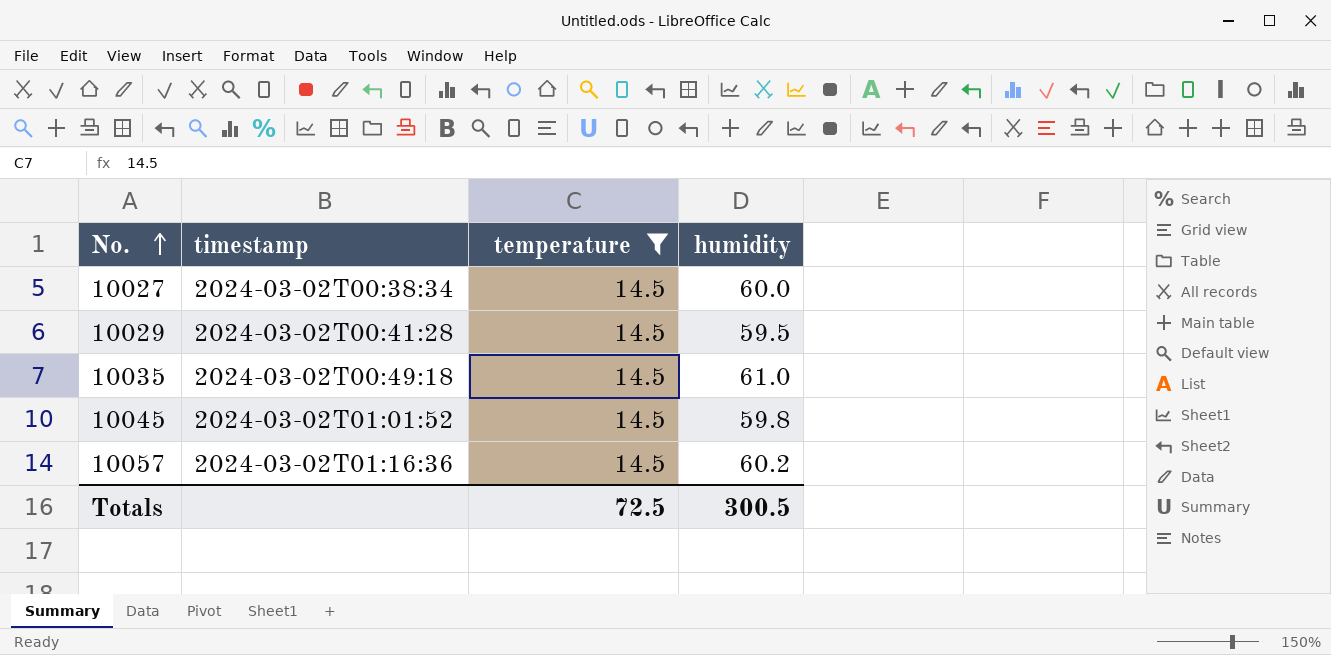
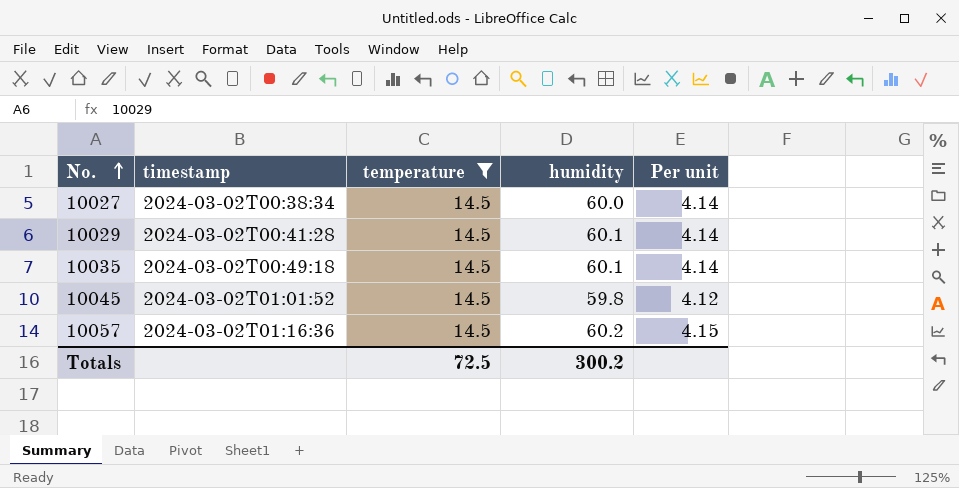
column Per unit | formula: none -> [humidity] / [temperature]
10029 | humidity: 59.5 -> 60.1
10035 | humidity: 61.0 -> 60.1
Totals | humidity: 300.5 -> 300.2

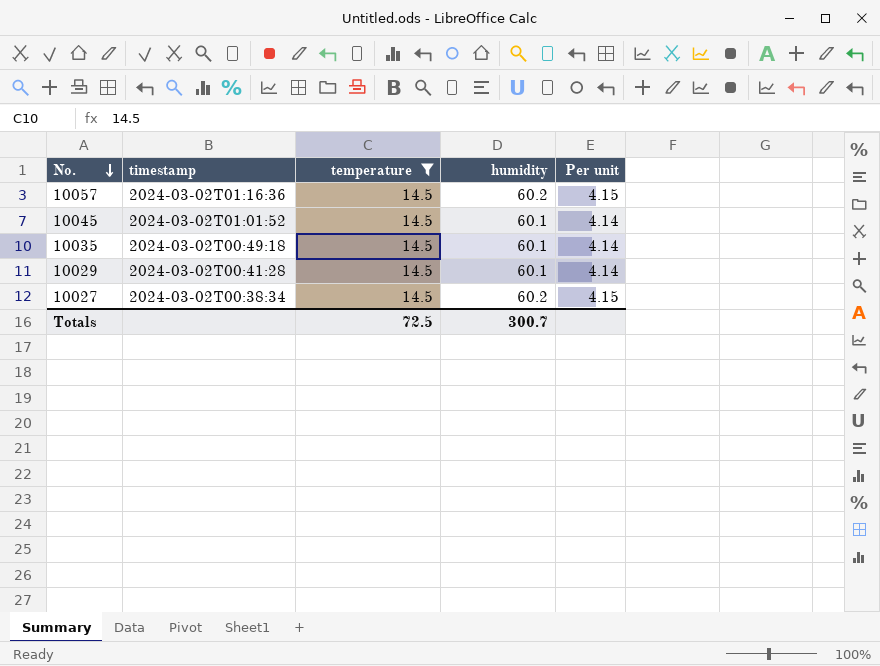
row order: No. ascending -> No. descending
10045 | humidity: 59.8 -> 60.1
10045 | Per unit: 4.12 -> 4.14
10027 | humidity: 60.0 -> 60.2
10027 | Per unit: 4.14 -> 4.15
Totals | humidity: 300.2 -> 300.7

